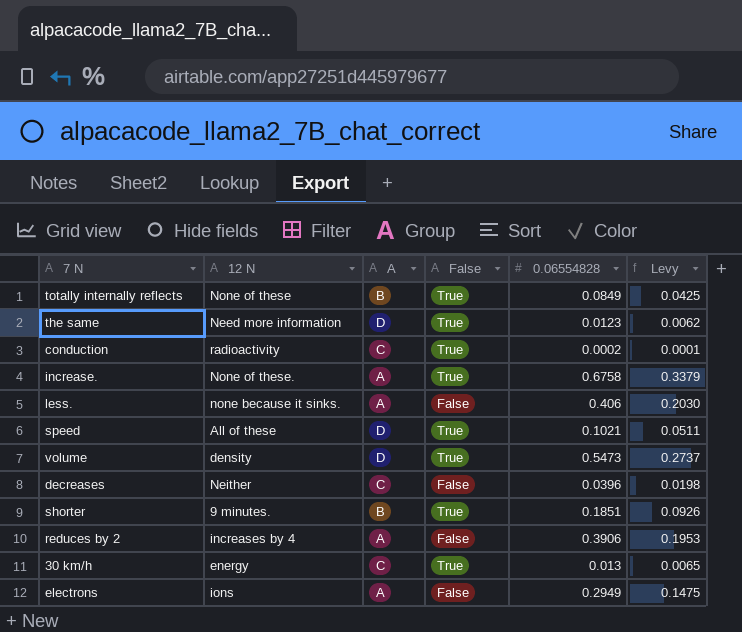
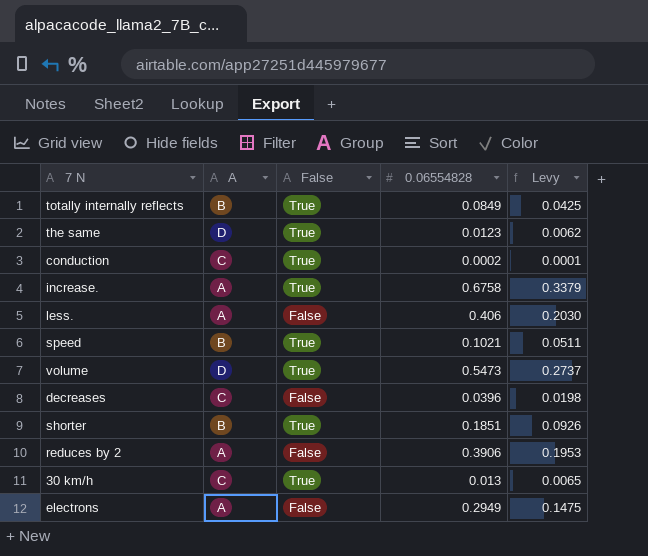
column 12 N | position: 2 -> none
speed | A: D -> B

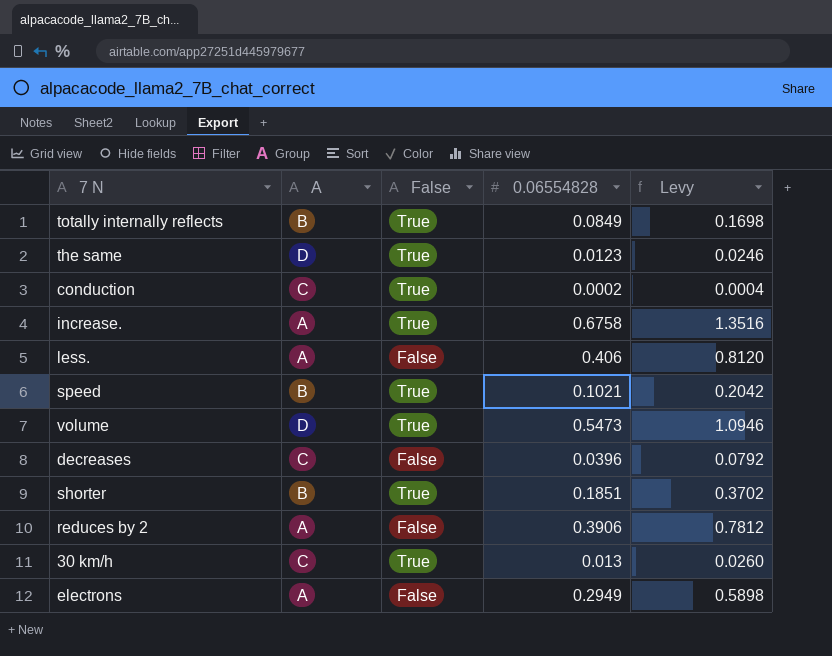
column Levy | formula: [0.06554828] * 0.5 -> [0.06554828] * 2

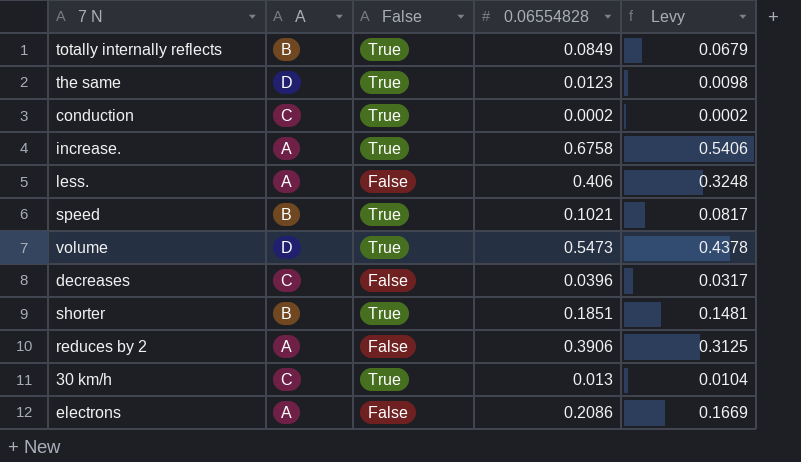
column Levy | formula: [0.06554828] * 2 -> [0.06554828] * 0.8
electrons | 0.06554828: 0.2949 -> 0.2086

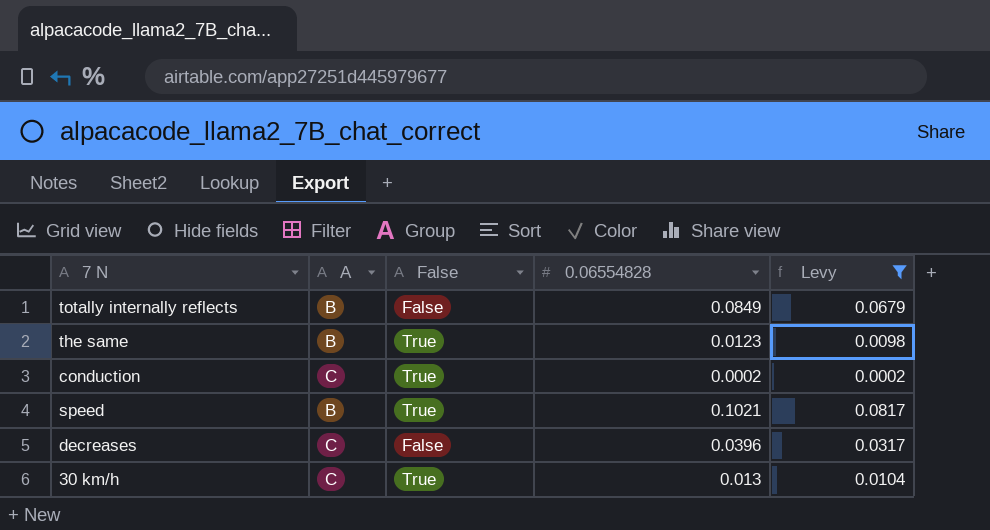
filter: none -> Levy <= 0.0817
totally internally reflects | False: True -> False
the same | A: D -> B

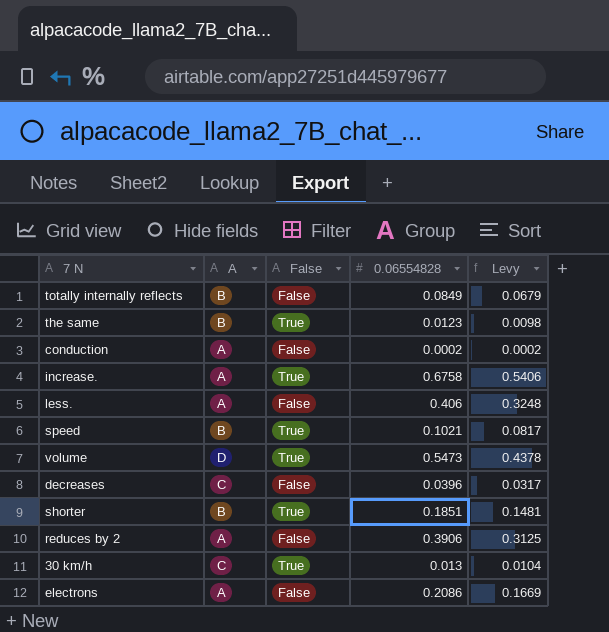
filter: Levy <= 0.0817 -> none
conduction | A: C -> A
conduction | False: True -> False

